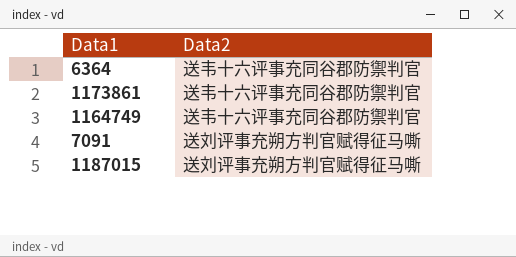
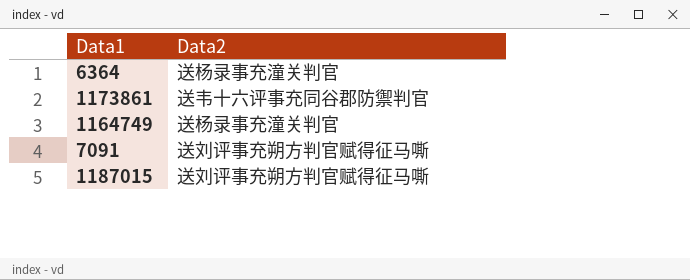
6364 | Data2: 送韦十六评事充同谷郡防禦判官 -> 送杨录事充潼关判官
1164749 | Data2: 送韦十六评事充同谷郡防禦判官 -> 送杨录事充潼关判官

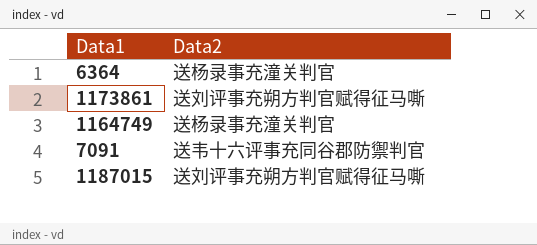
1173861 | Data2: 送韦十六评事充同谷郡防禦判官 -> 送刘评事充朔方判官赋得征马嘶
7091 | Data2: 送刘评事充朔方判官赋得征马嘶 -> 送韦十六评事充同谷郡防禦判官

